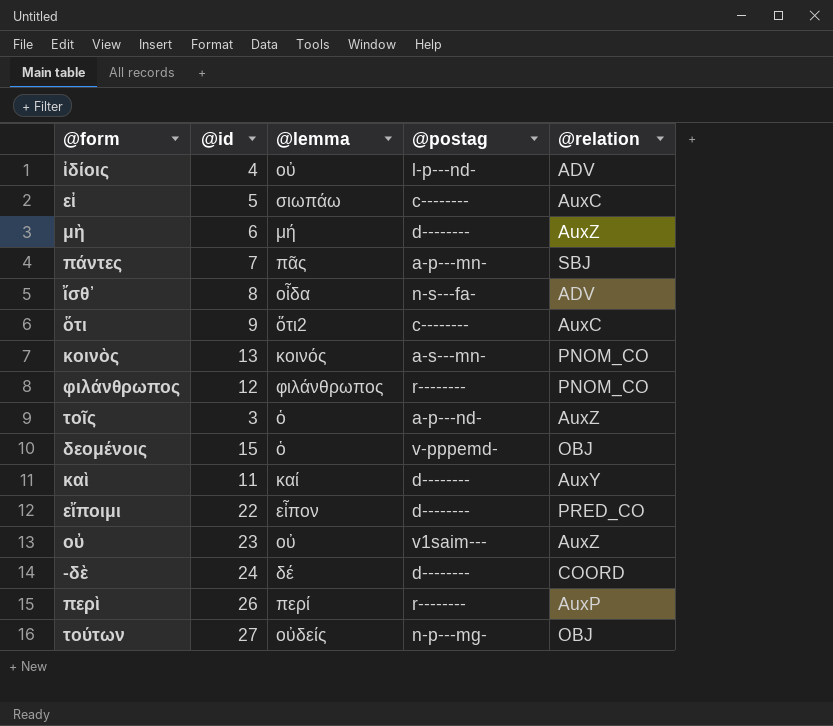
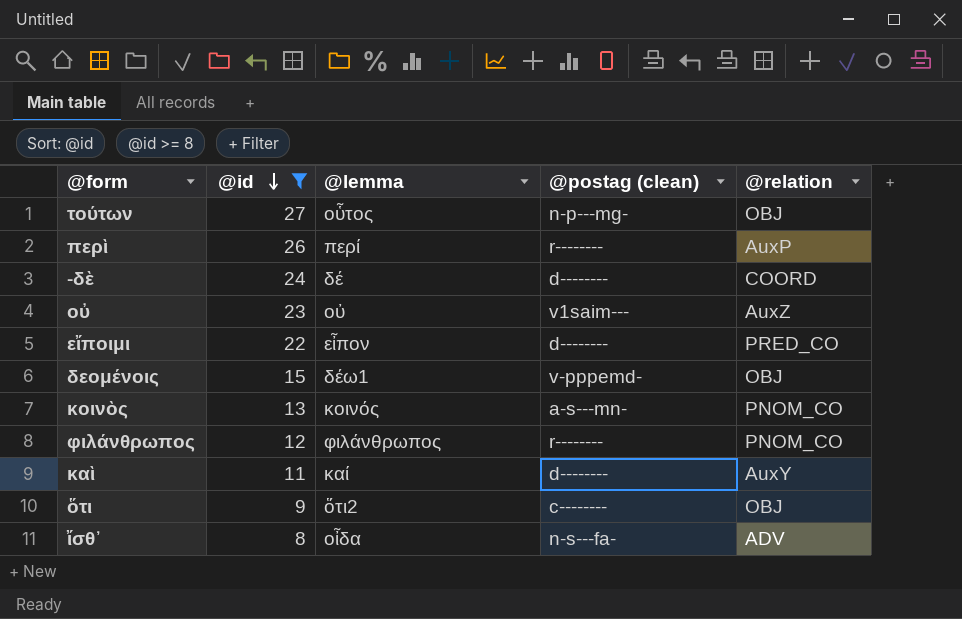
filter: none -> @id >= 8
row order: none -> @id descending
column name: @postag -> @postag (clean)
τούτων | @lemma: οὐδείς -> οὗτος
δεομένοις | @lemma: ὁ -> δέω1
ὅτι | @relation: AuxC -> OBJ

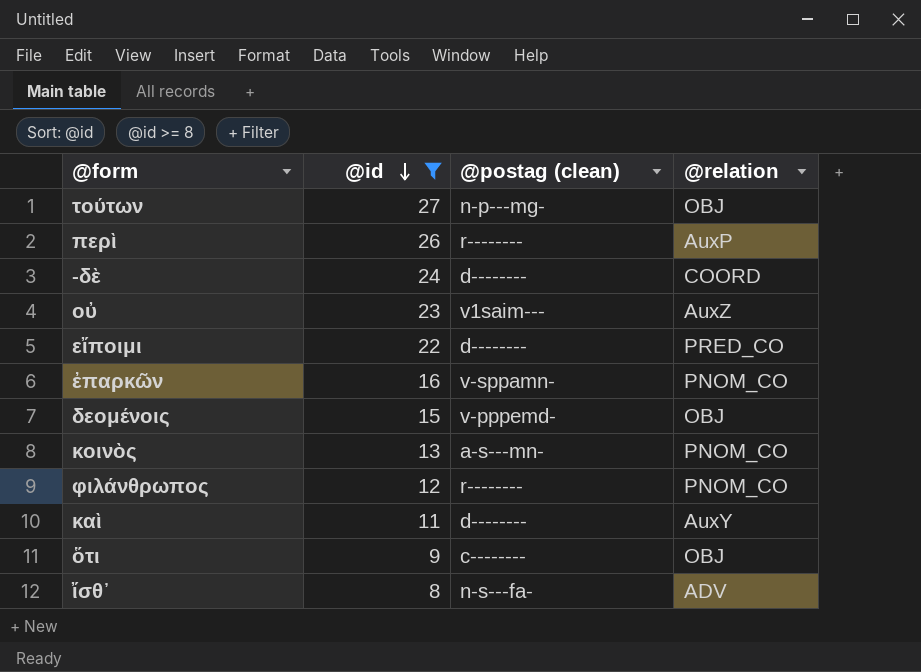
column @lemma | position: 3 -> none
row ἐπαρκῶν: none -> 16 | v-sppamn- | PNOM_CO

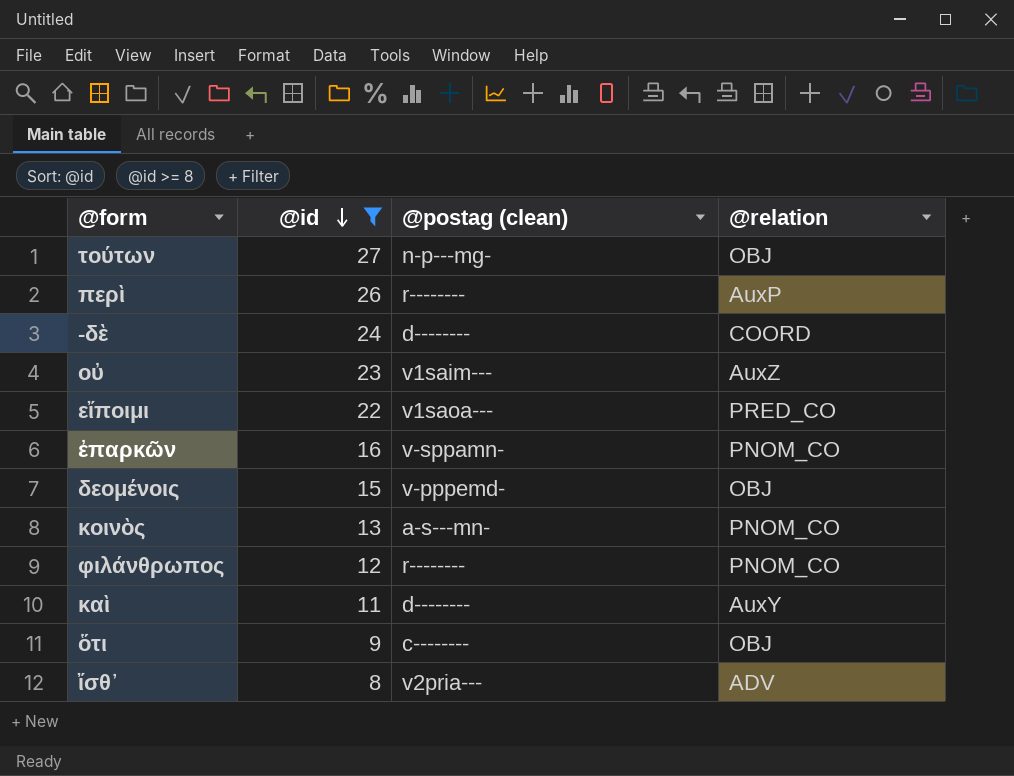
εἴποιμι | @postag (clean): d-------- -> v1saoa---
ἴσθ᾽ | @postag (clean): n-s---fa- -> v2pria---

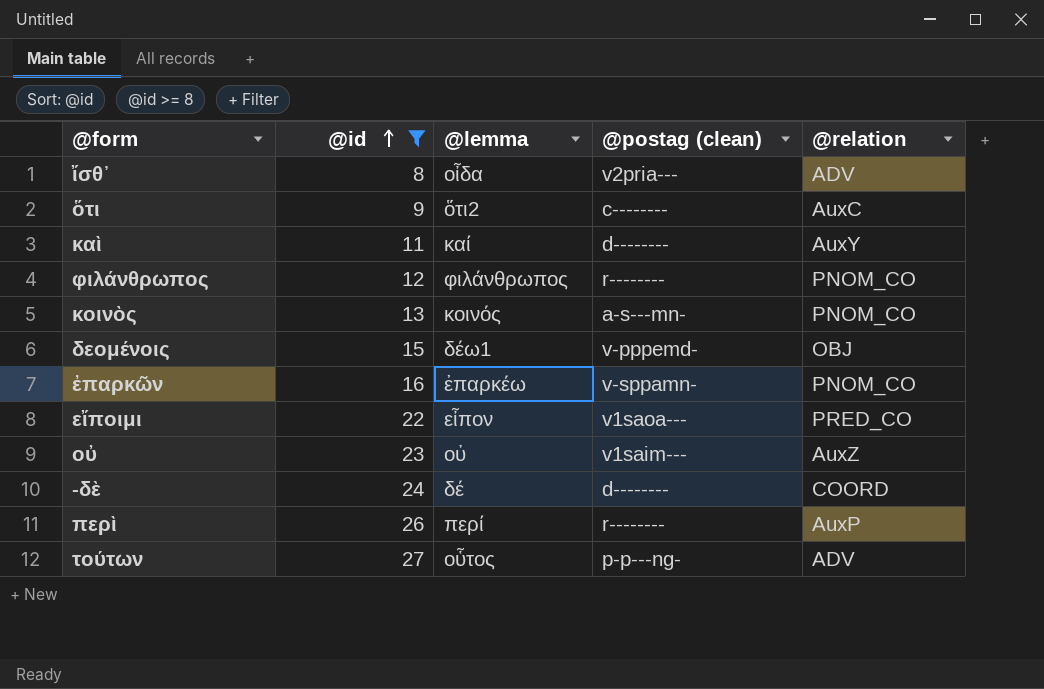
row order: @id descending -> @id ascending
column @lemma | position: none -> 3
ὅτι | @relation: OBJ -> AuxC
τούτων | @postag (clean): n-p---mg- -> p-p---ng-
τούτων | @relation: OBJ -> ADV

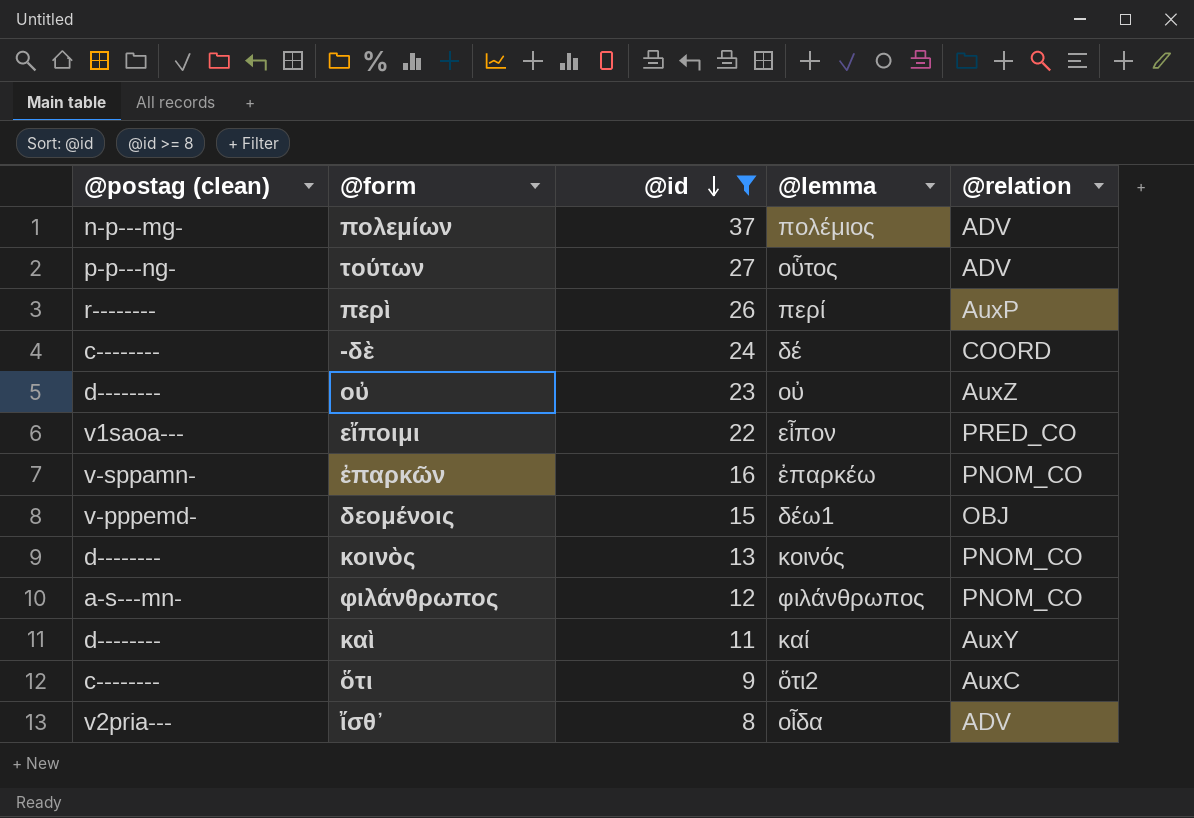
row order: @id ascending -> @id descending
column @postag (clean) | position: 4 -> 1
row πολεμίων: none -> n-p---mg- | 37 | πολέμιος | ADV
-δὲ | @postag (clean): d-------- -> c--------
οὐ | @postag (clean): v1saim--- -> d--------
κοινὸς | @postag (clean): a-s---mn- -> d--------
φιλάνθρωπος | @postag (clean): r-------- -> a-s---mn-

